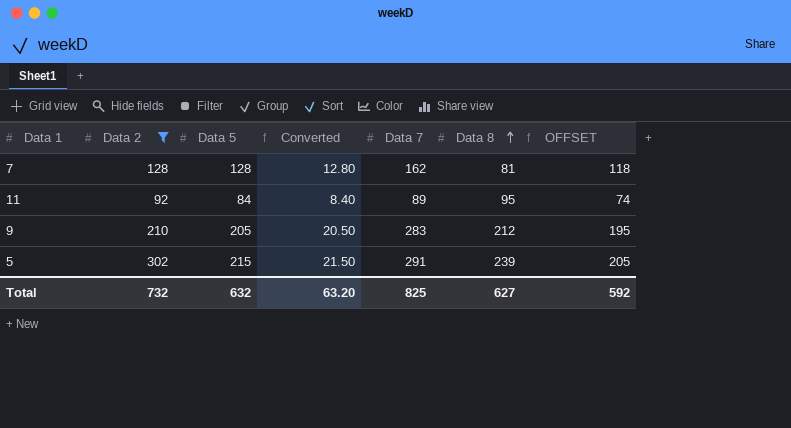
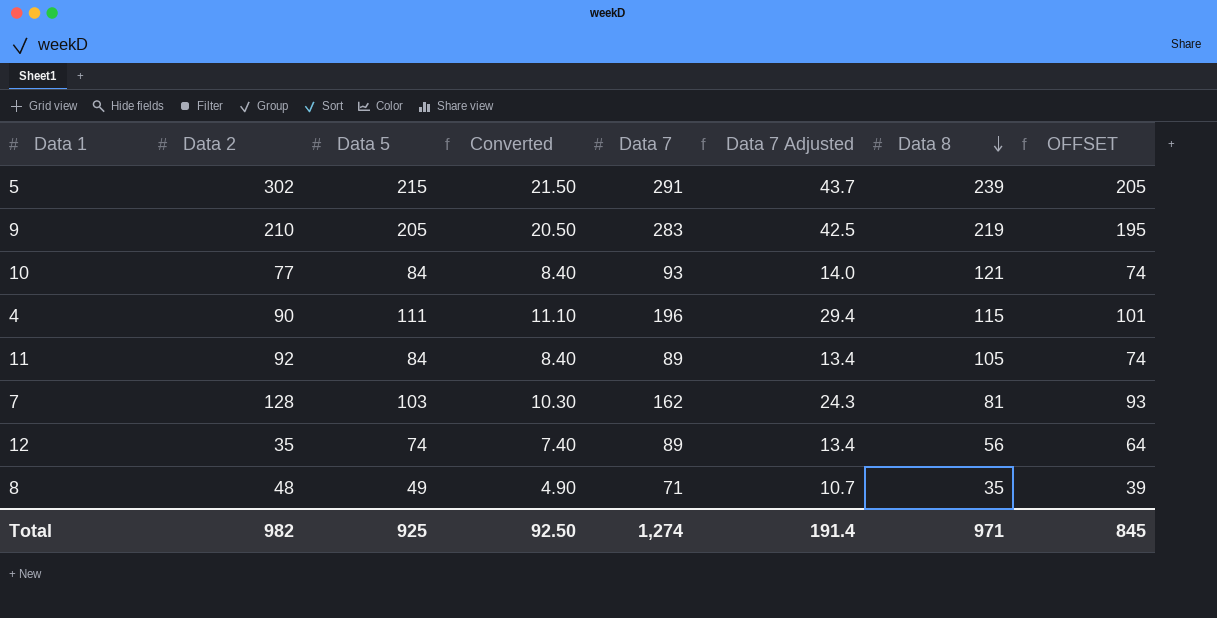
filter: Data 2 >= 92 -> none
row order: Data 8 ascending -> Data 8 descending
column Data 7 Adjusted | formula: none -> [Data 7] * 0.15
9 | Data 8: 212 -> 219
11 | Data 8: 95 -> 105
7 | Data 5: 128 -> 103
7 | Converted: 12.80 -> 10.30
7 | OFFSET: 118 -> 93
Total | Data 2: 732 -> 982
Total | Data 5: 632 -> 925
Total | Converted: 63.20 -> 92.50
Total | Data 7: 825 -> 1,274
Total | Data 8: 627 -> 971
Total | OFFSET: 592 -> 845

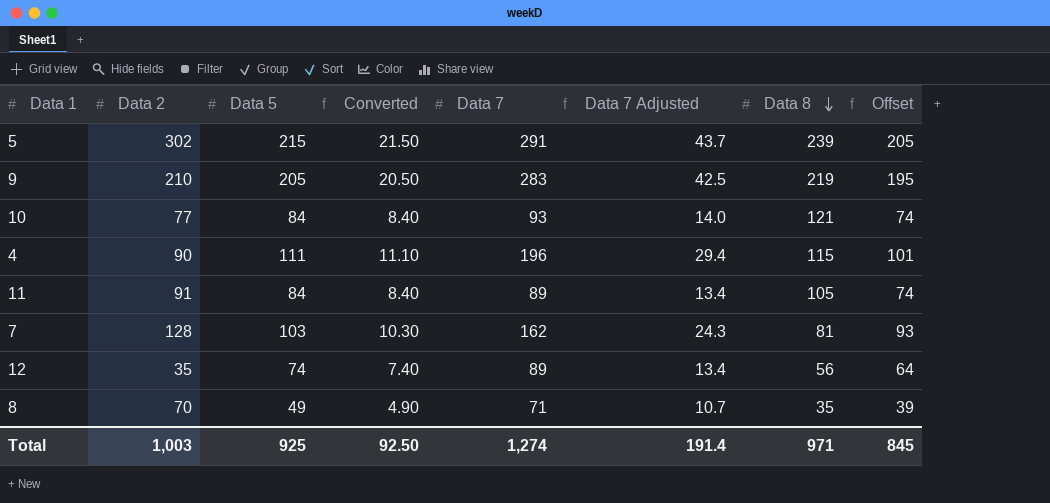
column name: OFFSET -> Offset
11 | Data 2: 92 -> 91
8 | Data 2: 48 -> 70
Total | Data 2: 982 -> 1,003

